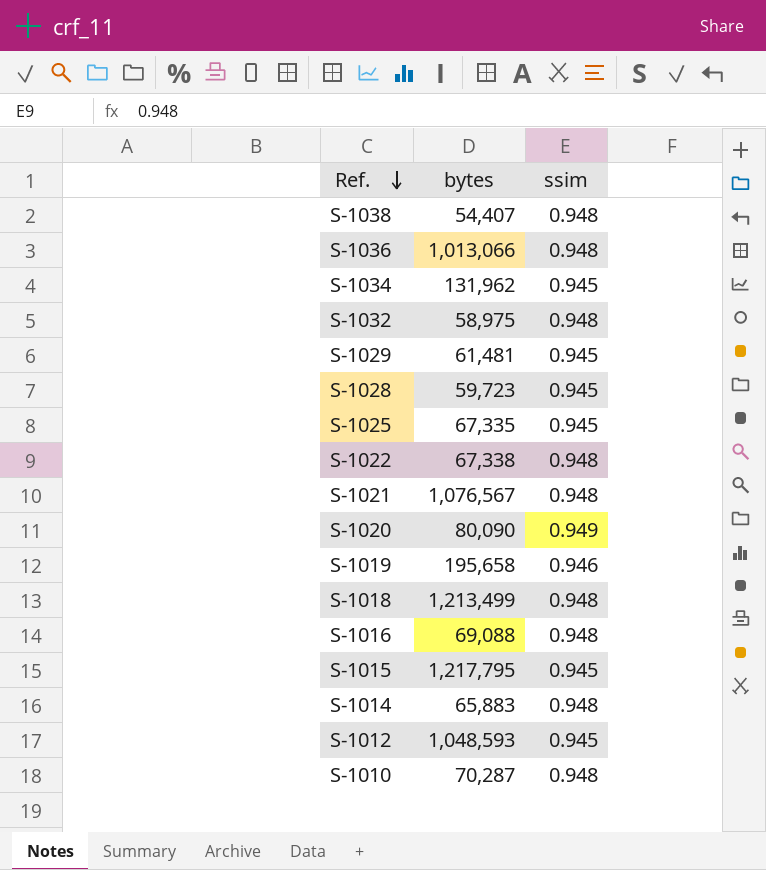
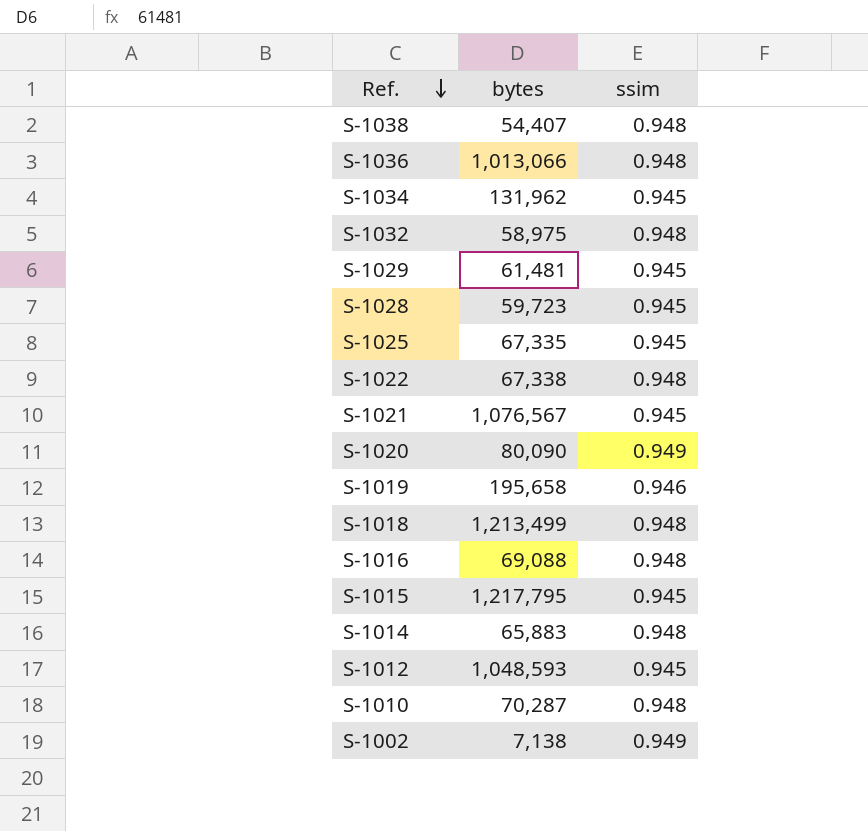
S-1021 | ssim: 0.948 -> 0.945
row S-1002: none -> 7,138 | 0.949

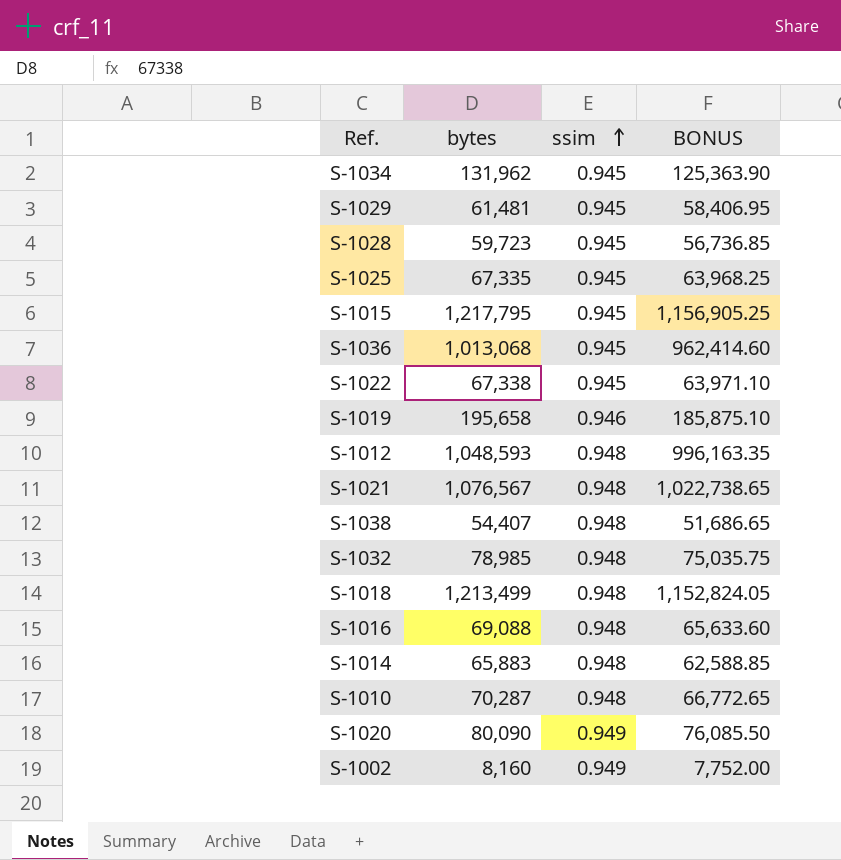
row order: Ref. descending -> ssim ascending
column BONUS | formula: none -> [bytes] * 0.95
S-1036 | bytes: 1,013,066 -> 1,013,068
S-1036 | ssim: 0.948 -> 0.945
S-1022 | ssim: 0.948 -> 0.945
S-1012 | ssim: 0.945 -> 0.948
S-1021 | ssim: 0.945 -> 0.948
S-1032 | bytes: 58,975 -> 78,985
S-1002 | bytes: 7,138 -> 8,160

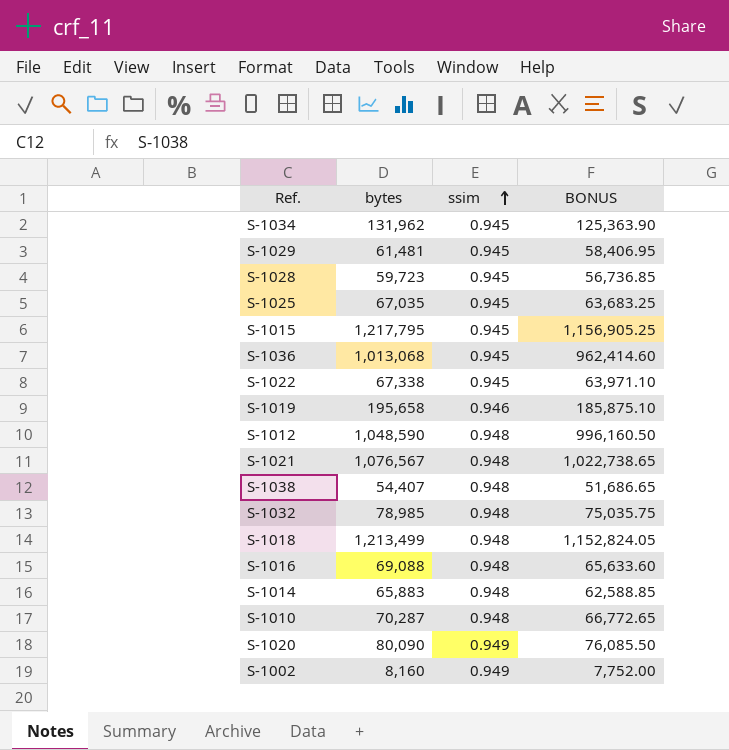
S-1025 | bytes: 67,335 -> 67,035
S-1025 | BONUS: 63,968.25 -> 63,683.25
S-1012 | bytes: 1,048,593 -> 1,048,590
S-1012 | BONUS: 996,163.35 -> 996,160.50

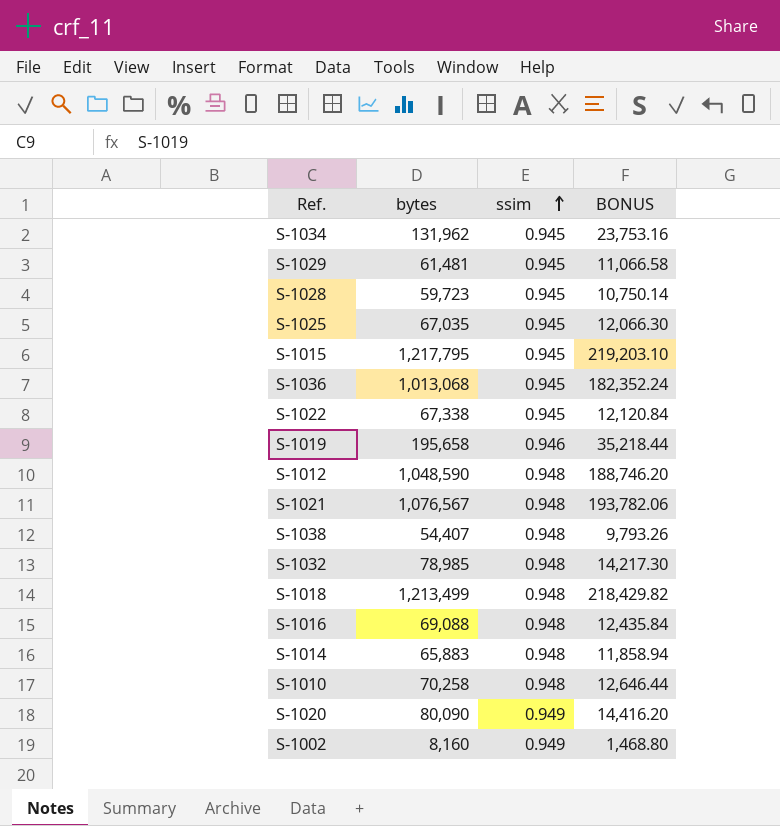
column BONUS | formula: [bytes] * 0.95 -> [bytes] * 0.18
S-1010 | bytes: 70,287 -> 70,258

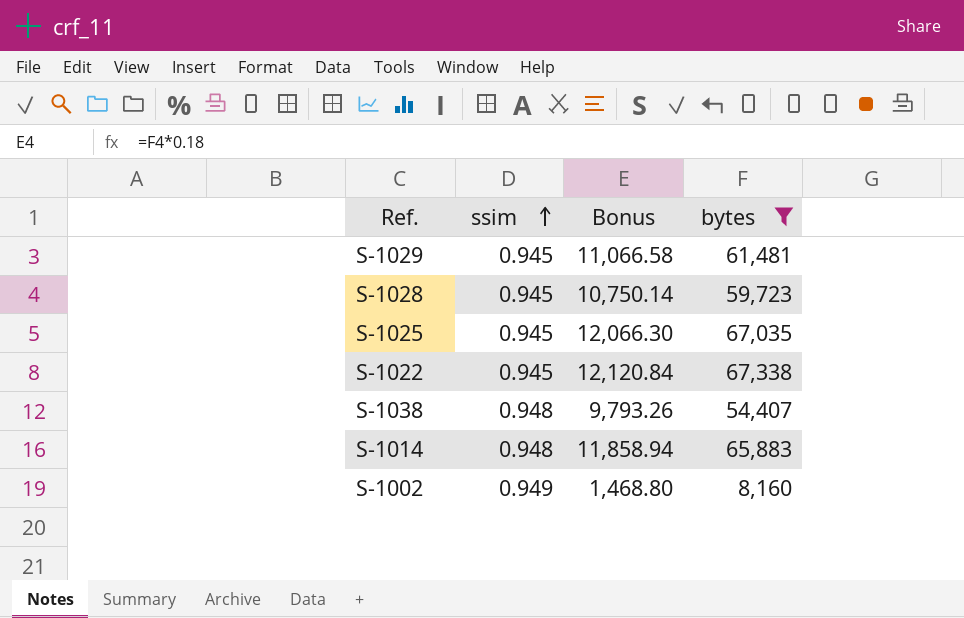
filter: none -> bytes <= 67,338
column name: BONUS -> Bonus
column bytes | position: 2 -> 4

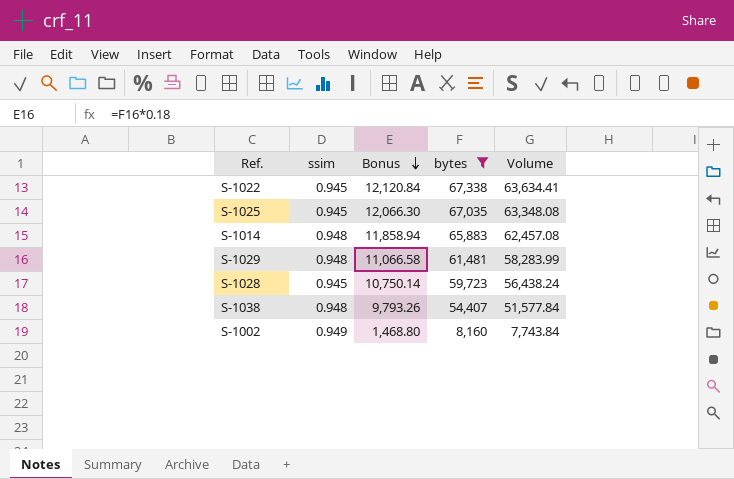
row order: ssim ascending -> Bonus descending
column Volume | formula: none -> [ssim] * [bytes]
S-1029 | ssim: 0.945 -> 0.948

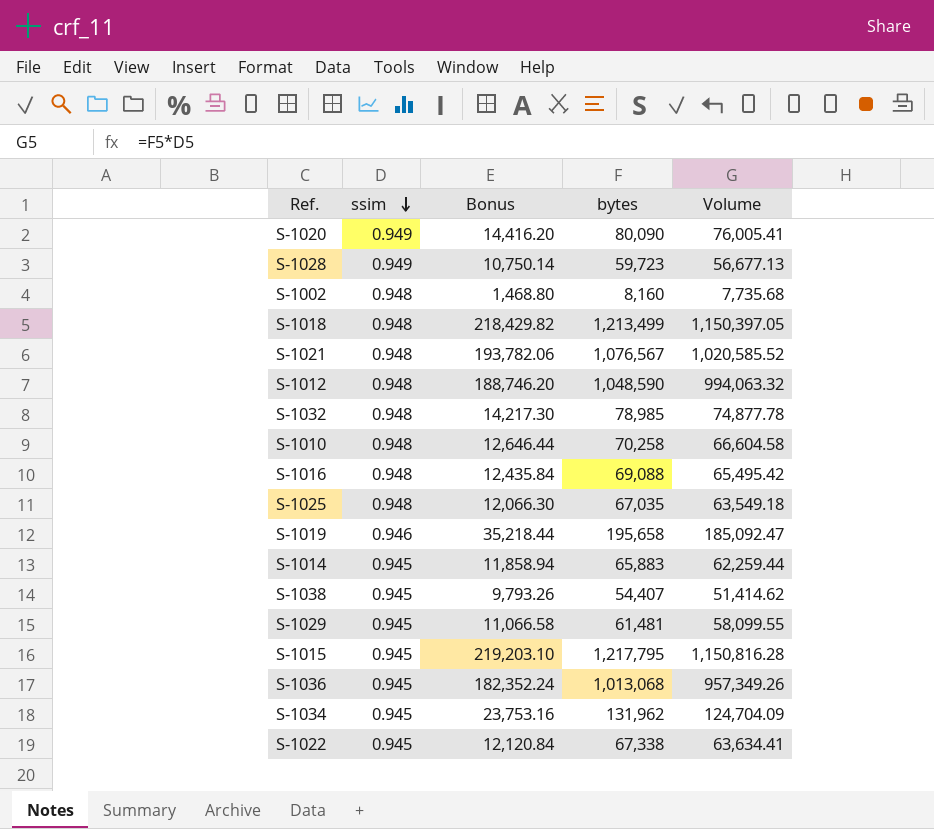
filter: bytes <= 67,338 -> none
row order: Bonus descending -> ssim descending
S-1028 | ssim: 0.945 -> 0.949
S-1028 | Volume: 56,438.24 -> 56,677.13
S-1002 | ssim: 0.949 -> 0.948
S-1002 | Volume: 7,743.84 -> 7,735.68
S-1025 | ssim: 0.945 -> 0.948
S-1025 | Volume: 63,348.08 -> 63,549.18
S-1014 | ssim: 0.948 -> 0.945
S-1014 | Volume: 62,457.08 -> 62,259.44
S-1038 | ssim: 0.948 -> 0.945
S-1038 | Volume: 51,577.84 -> 51,414.62
S-1029 | ssim: 0.948 -> 0.945
S-1029 | Volume: 58,283.99 -> 58,099.55

